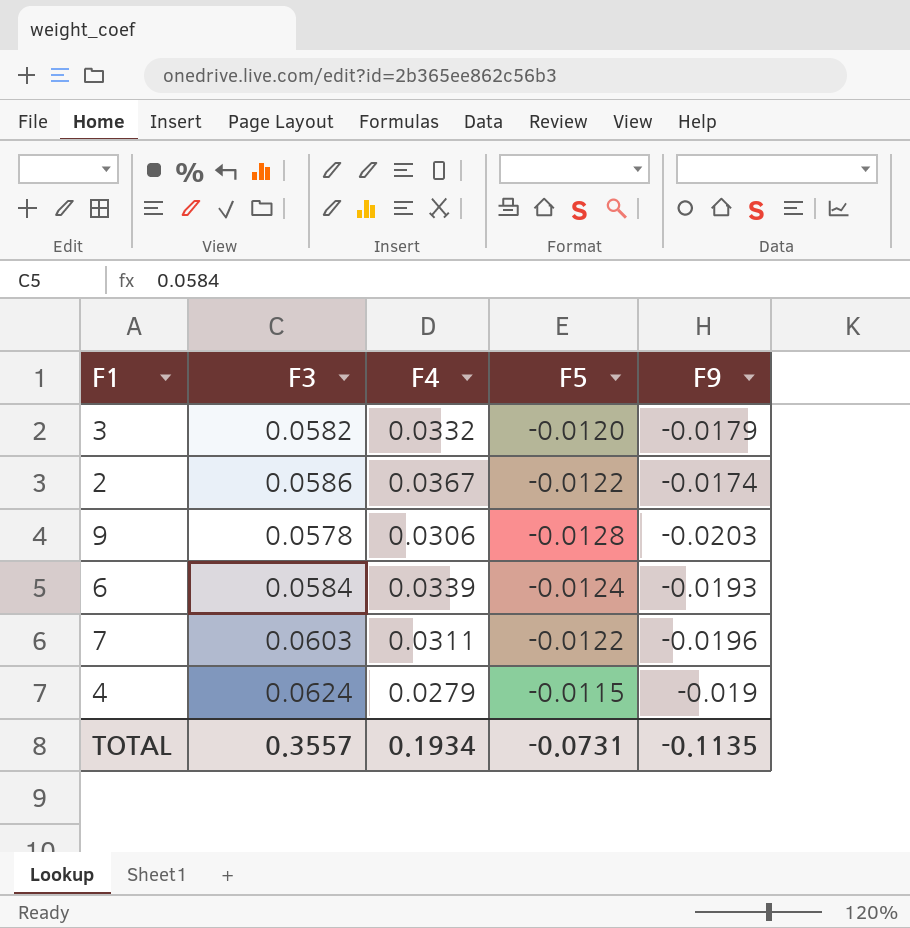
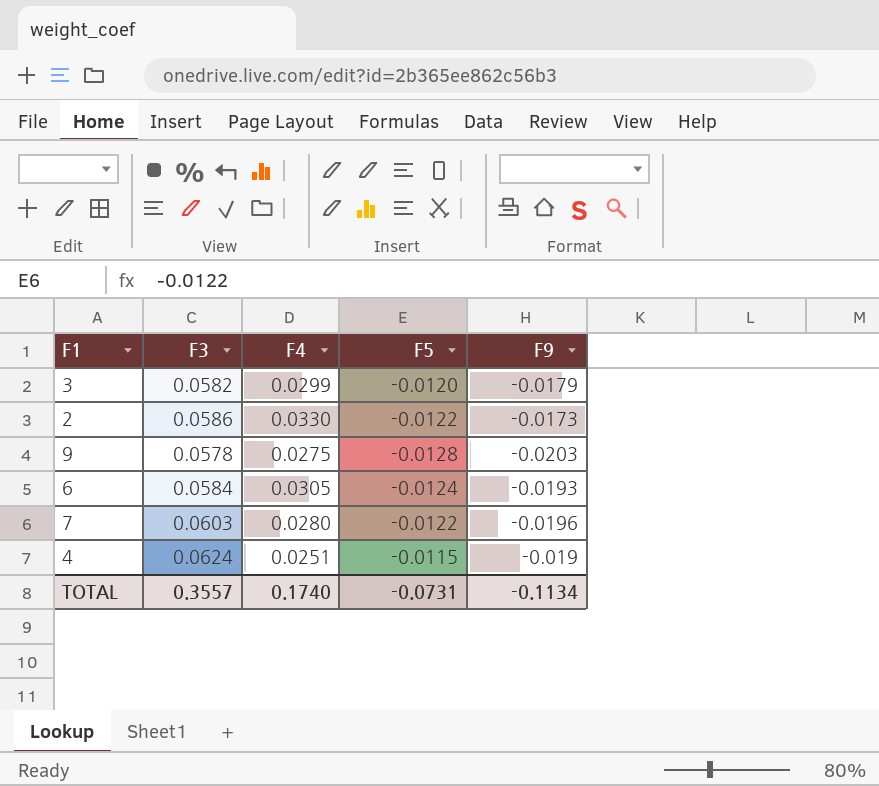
3 | F4: 0.0332 -> 0.0299
2 | F4: 0.0367 -> 0.0330
2 | F9: -0.0174 -> -0.0173
9 | F4: 0.0306 -> 0.0275
6 | F4: 0.0339 -> 0.0305
7 | F4: 0.0311 -> 0.0280
4 | F4: 0.0279 -> 0.0251
TOTAL | F4: 0.1934 -> 0.1740
TOTAL | F9: -0.1135 -> -0.1134

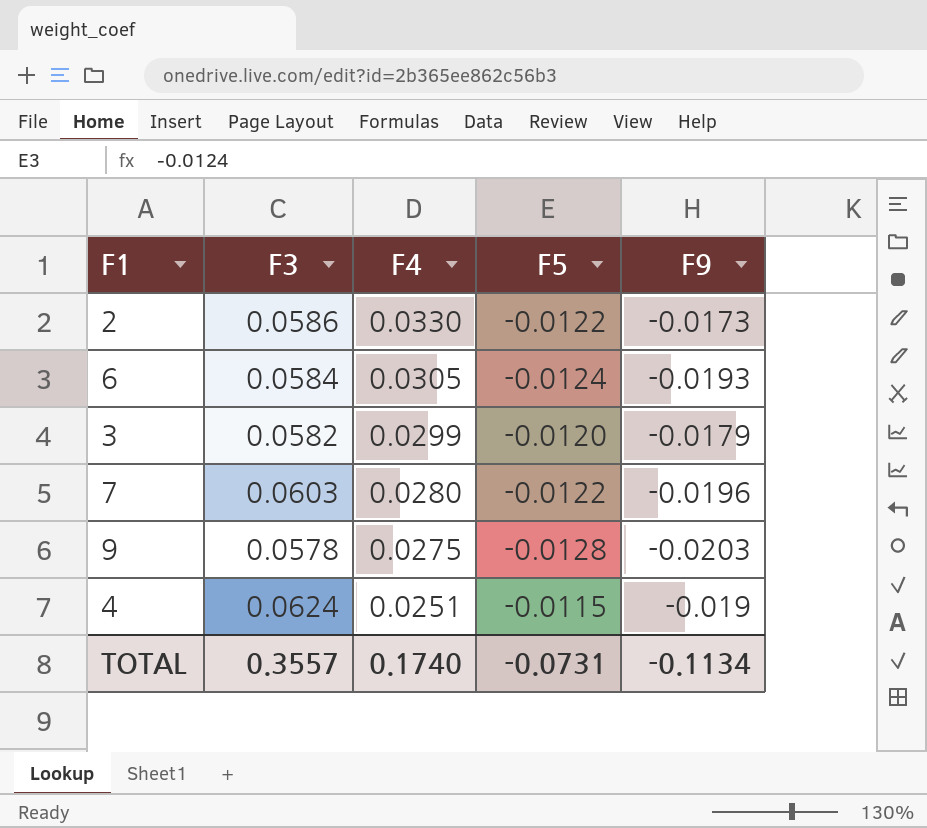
row order: none -> F4 descending

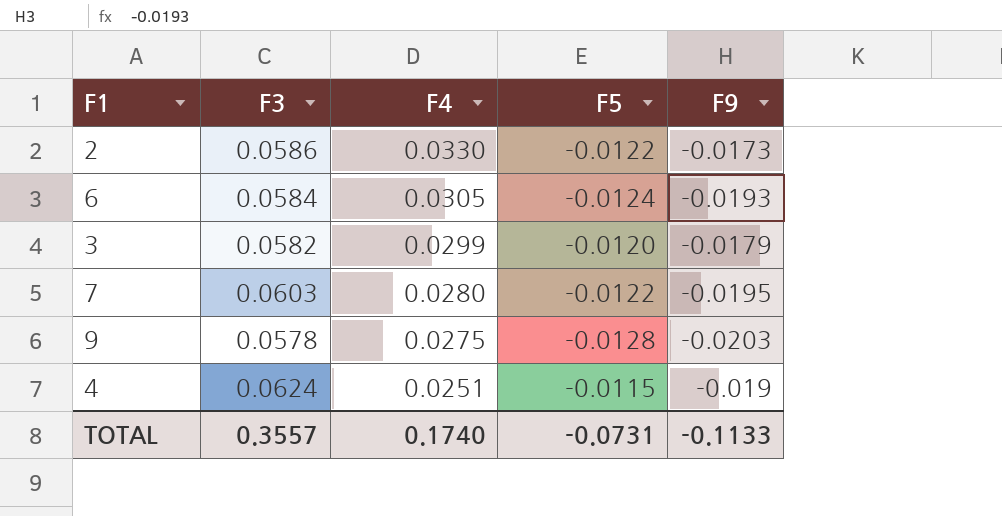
7 | F9: -0.0196 -> -0.0195
TOTAL | F9: -0.1134 -> -0.1133

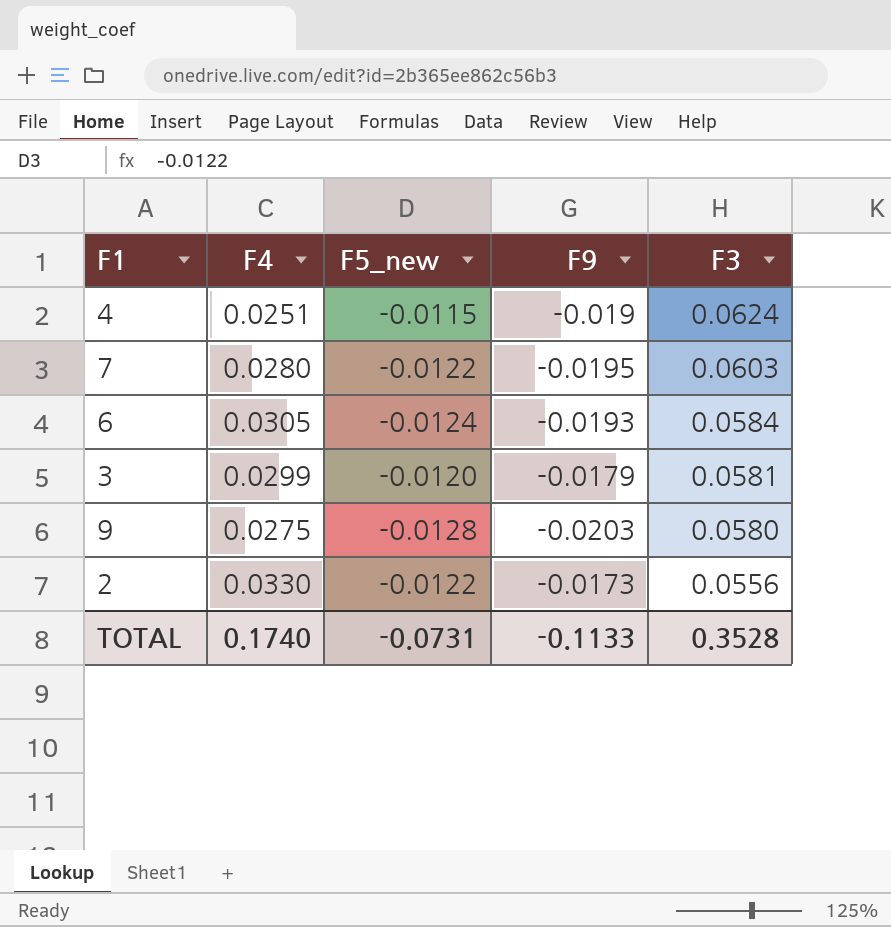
row order: F4 descending -> F3 descending
column name: F5 -> F5_new
column F3 | position: 2 -> 5
3 | F3: 0.0582 -> 0.0581
9 | F3: 0.0578 -> 0.0580
2 | F3: 0.0586 -> 0.0556
TOTAL | F3: 0.3557 -> 0.3528

